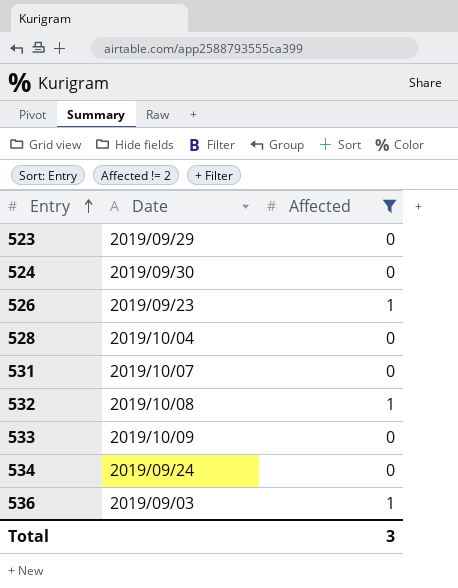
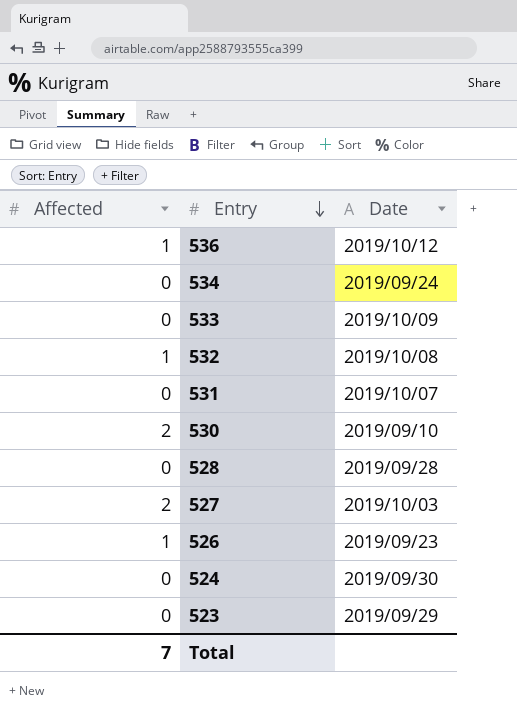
filter: Affected != 2 -> none
row order: Entry ascending -> Entry descending
column Affected | position: 3 -> 1
536 | Date: 2019/09/03 -> 2019/10/12
528 | Date: 2019/10/04 -> 2019/09/28
Total | Affected: 3 -> 7

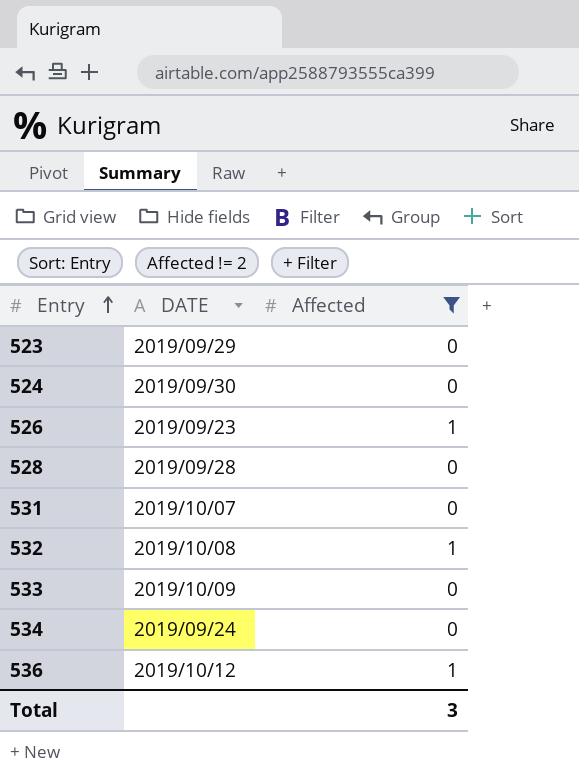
filter: none -> Affected != 2
row order: Entry descending -> Entry ascending
column name: Date -> DATE
column Affected | position: 1 -> 3
Total | Affected: 7 -> 3

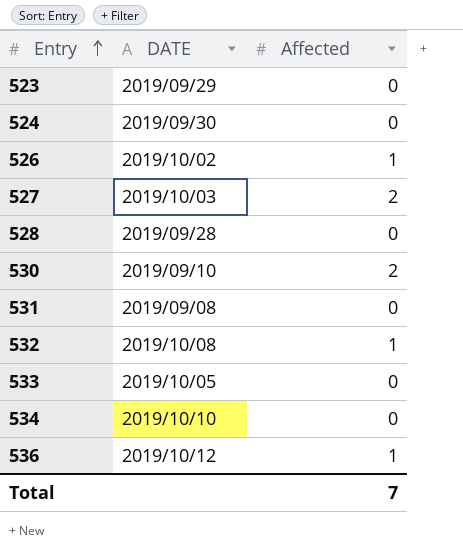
filter: Affected != 2 -> none
526 | DATE: 2019/09/23 -> 2019/10/02
531 | DATE: 2019/10/07 -> 2019/09/08
533 | DATE: 2019/10/09 -> 2019/10/05
534 | DATE: 2019/09/24 -> 2019/10/10
Total | Affected: 3 -> 7

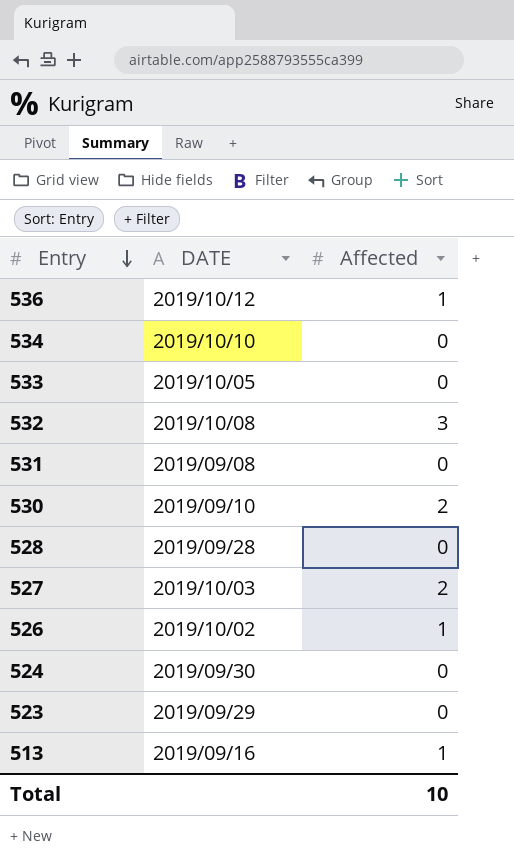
row order: Entry ascending -> Entry descending
532 | Affected: 1 -> 3
row 513: none -> 2019/09/16 | 1
Total | Affected: 7 -> 10

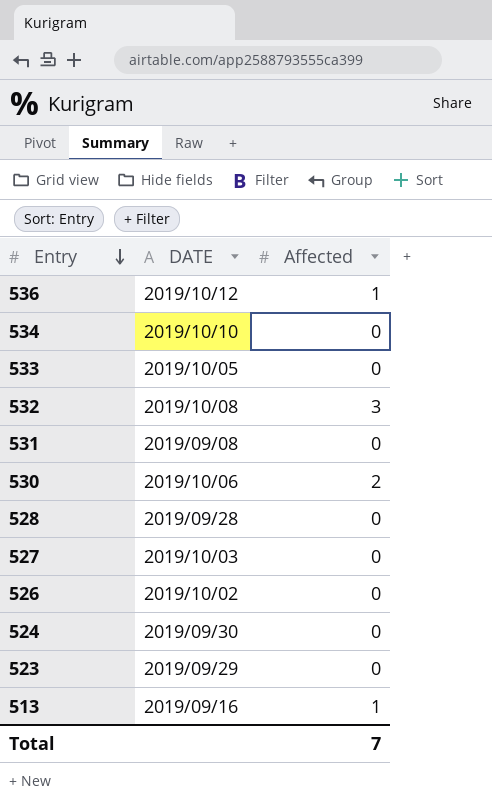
530 | DATE: 2019/09/10 -> 2019/10/06
527 | Affected: 2 -> 0
526 | Affected: 1 -> 0
Total | Affected: 10 -> 7

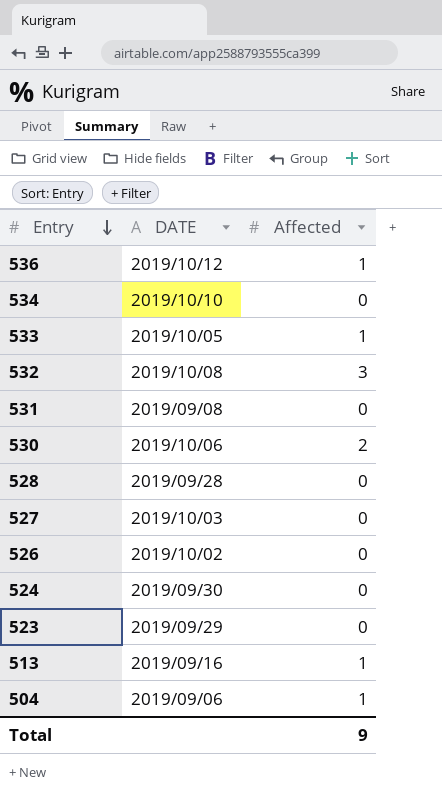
533 | Affected: 0 -> 1
row 504: none -> 2019/09/06 | 1
Total | Affected: 7 -> 9

